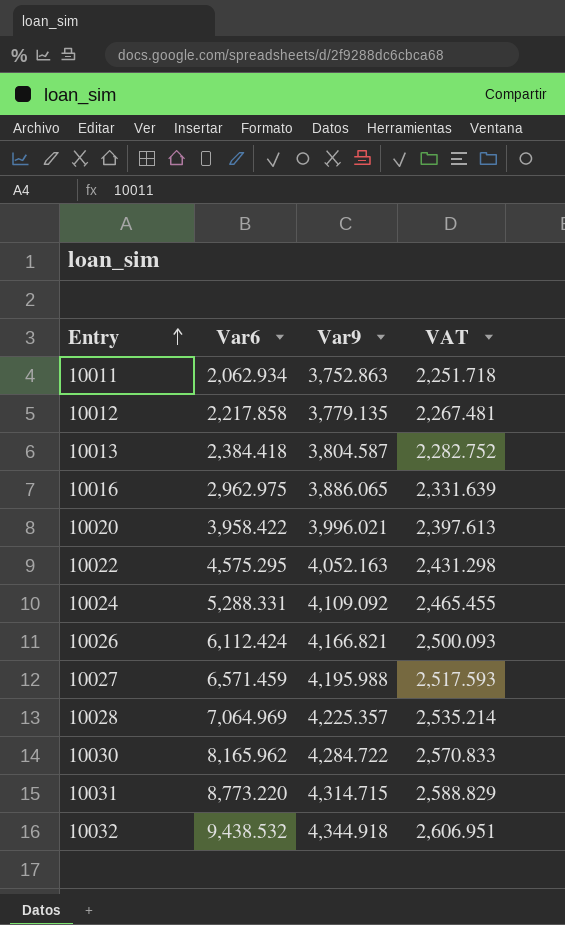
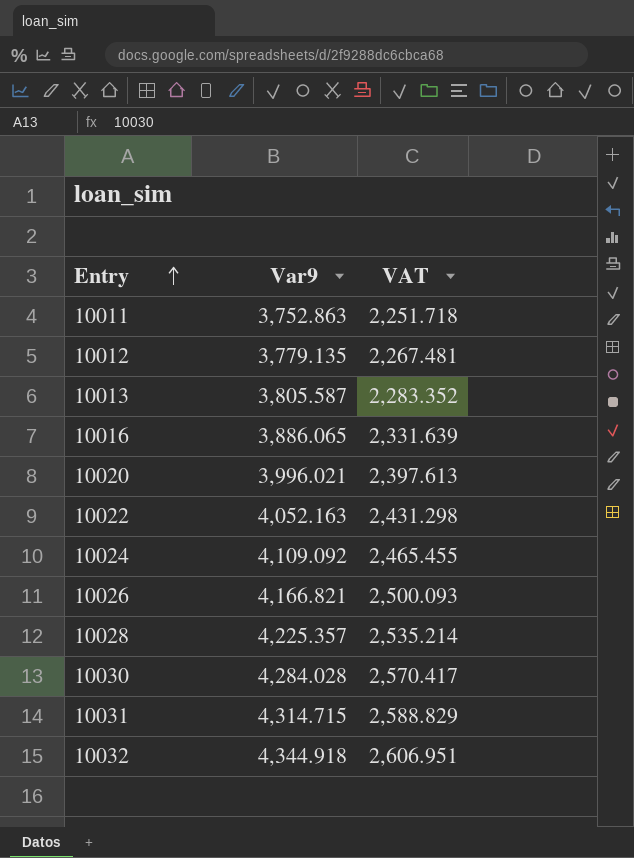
column Var6 | position: 2 -> none
row 10027: 6,571.459 | 4,195.988 | 2,517.593 -> none
10013 | Var9: 3,804.587 -> 3,805.587
10013 | VAT: 2,282.752 -> 2,283.352
10030 | Var9: 4,284.722 -> 4,284.028
10030 | VAT: 2,570.833 -> 2,570.417

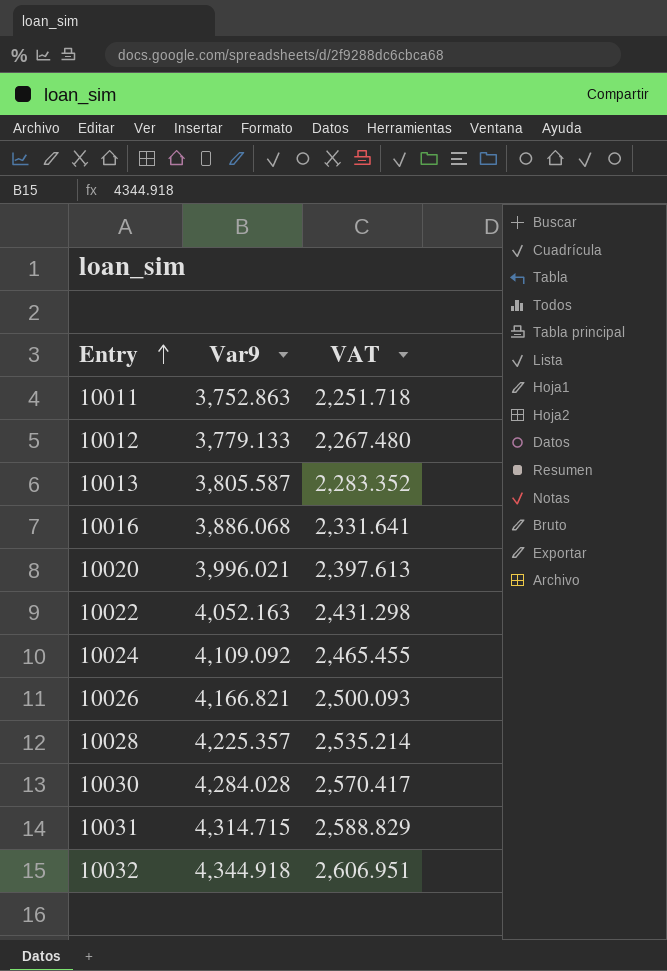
10012 | Var9: 3,779.135 -> 3,779.133
10012 | VAT: 2,267.481 -> 2,267.480
10016 | Var9: 3,886.065 -> 3,886.068
10016 | VAT: 2,331.639 -> 2,331.641

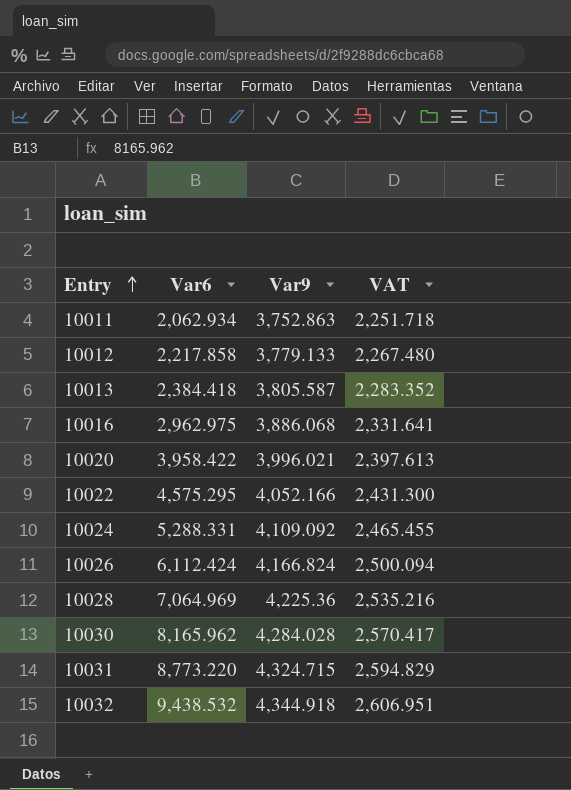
column Var6 | position: none -> 2
10022 | Var9: 4,052.163 -> 4,052.166
10022 | VAT: 2,431.298 -> 2,431.300
10026 | Var9: 4,166.821 -> 4,166.824
10026 | VAT: 2,500.093 -> 2,500.094
10028 | Var9: 4,225.357 -> 4,225.36
10028 | VAT: 2,535.214 -> 2,535.216
10031 | Var9: 4,314.715 -> 4,324.715
10031 | VAT: 2,588.829 -> 2,594.829

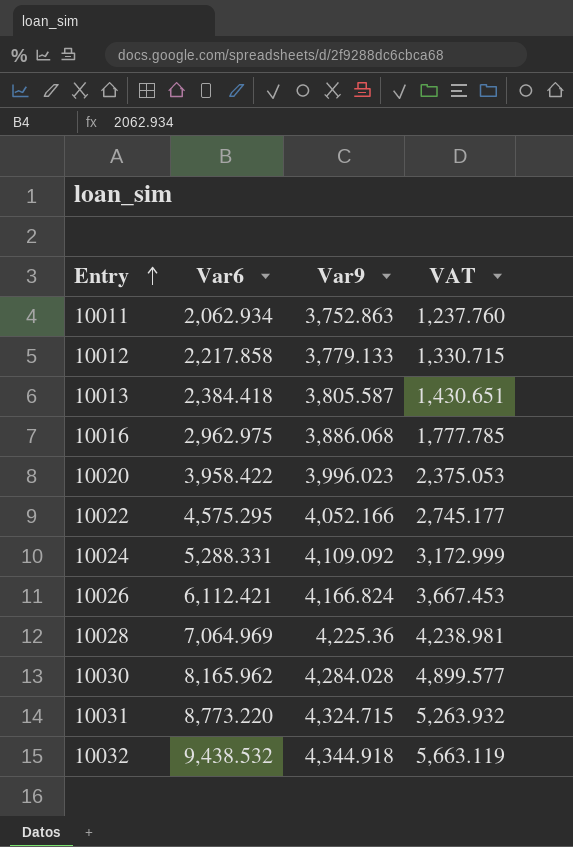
column VAT | formula: [Var9] * 0.6 -> [Var6] * 0.6
10020 | Var9: 3,996.021 -> 3,996.023
10026 | Var6: 6,112.424 -> 6,112.421

